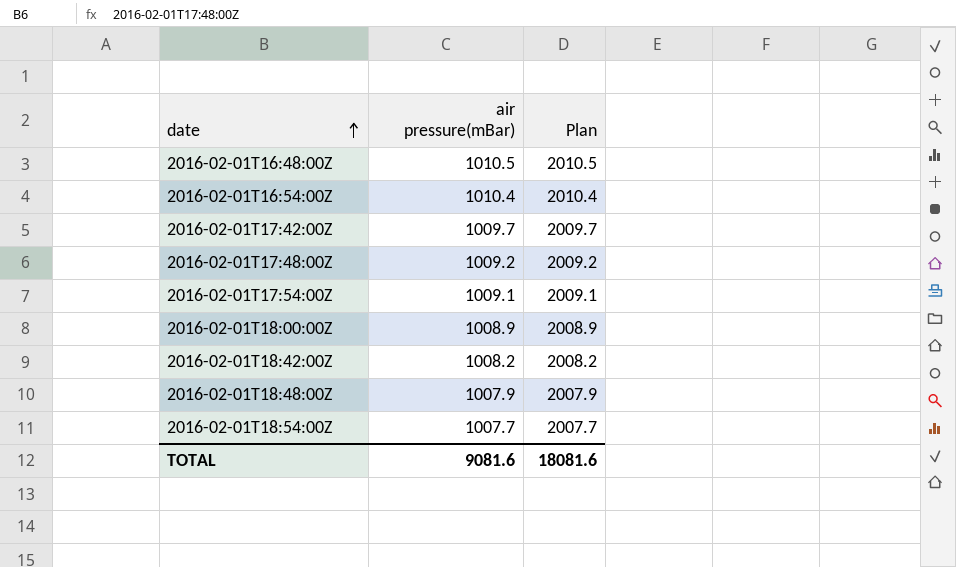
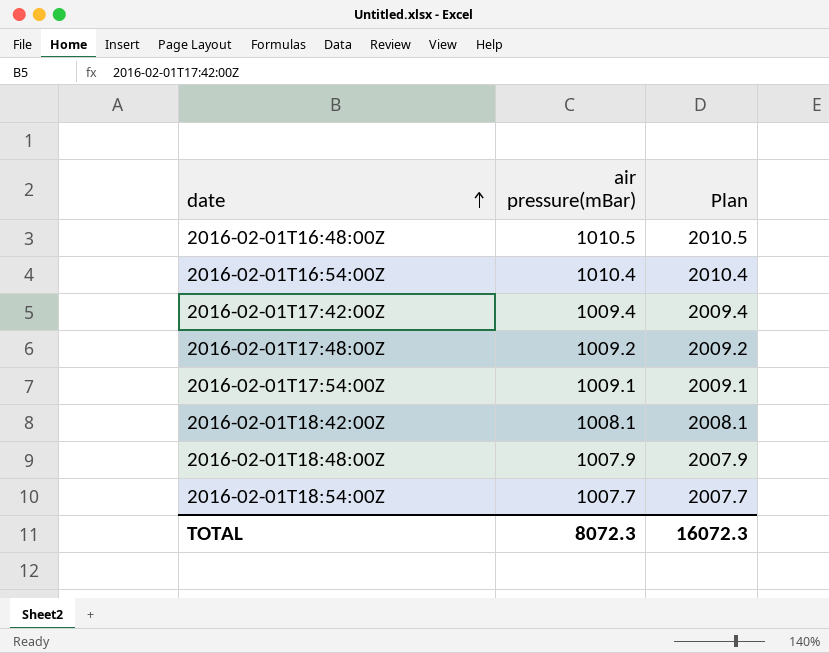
row 2016-02-01T18:00:00Z: 1008.9 | 2008.9 -> none
2016-02-01T17:42:00Z | air pressure(mBar): 1009.7 -> 1009.4
2016-02-01T17:42:00Z | Plan: 2009.7 -> 2009.4
2016-02-01T18:42:00Z | air pressure(mBar): 1008.2 -> 1008.1
2016-02-01T18:42:00Z | Plan: 2008.2 -> 2008.1
TOTAL | air pressure(mBar): 9081.6 -> 8072.3
TOTAL | Plan: 18081.6 -> 16072.3

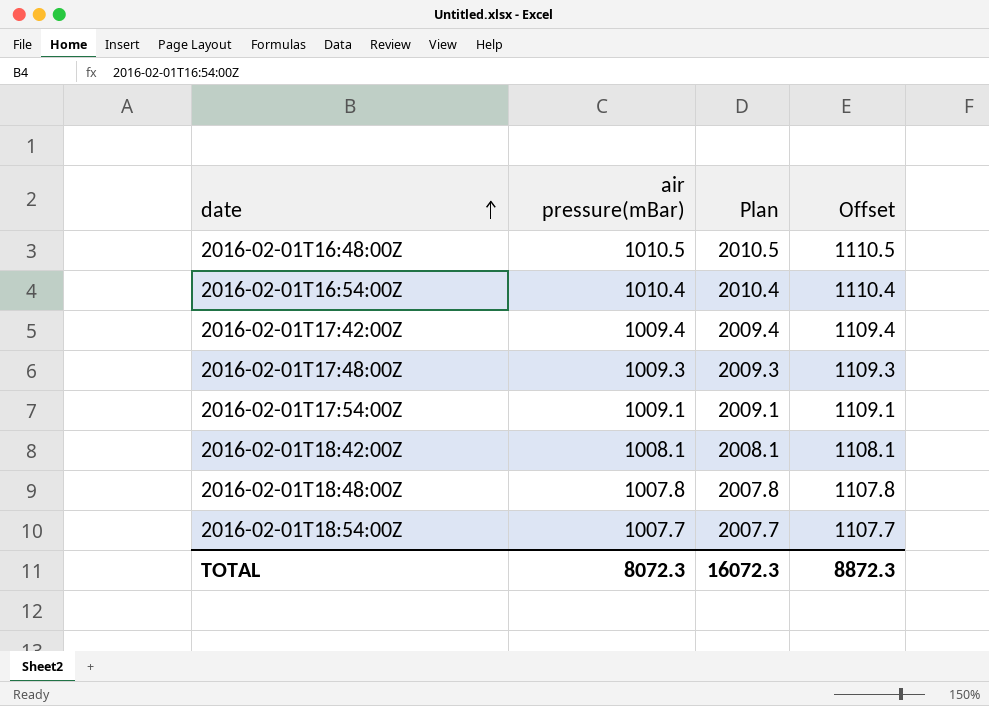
column Offset | formula: none -> [air pressure(mBar)] + 100
2016-02-01T17:48:00Z | air pressure(mBar): 1009.2 -> 1009.3
2016-02-01T17:48:00Z | Plan: 2009.2 -> 2009.3
2016-02-01T18:48:00Z | air pressure(mBar): 1007.9 -> 1007.8
2016-02-01T18:48:00Z | Plan: 2007.9 -> 2007.8

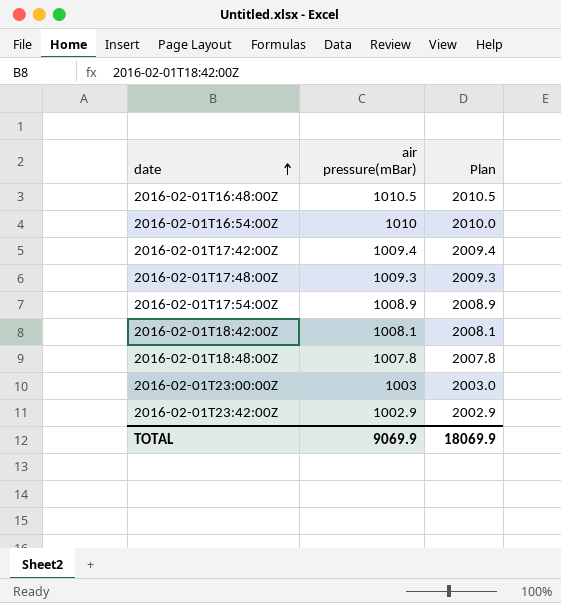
column Offset | formula: [air pressure(mBar)] + 100 -> none
row 2016-02-01T18:54:00Z: 1007.7 | 2007.7 | 1107.7 -> none
2016-02-01T16:54:00Z | air pressure(mBar): 1010.4 -> 1010
2016-02-01T16:54:00Z | Plan: 2010.4 -> 2010.0
2016-02-01T17:54:00Z | air pressure(mBar): 1009.1 -> 1008.9
2016-02-01T17:54:00Z | Plan: 2009.1 -> 2008.9
row 2016-02-01T23:00:00Z: none -> 1003 | 2003.0
row 2016-02-01T23:42:00Z: none -> 1002.9 | 2002.9
TOTAL | air pressure(mBar): 8072.3 -> 9069.9
TOTAL | Plan: 16072.3 -> 18069.9

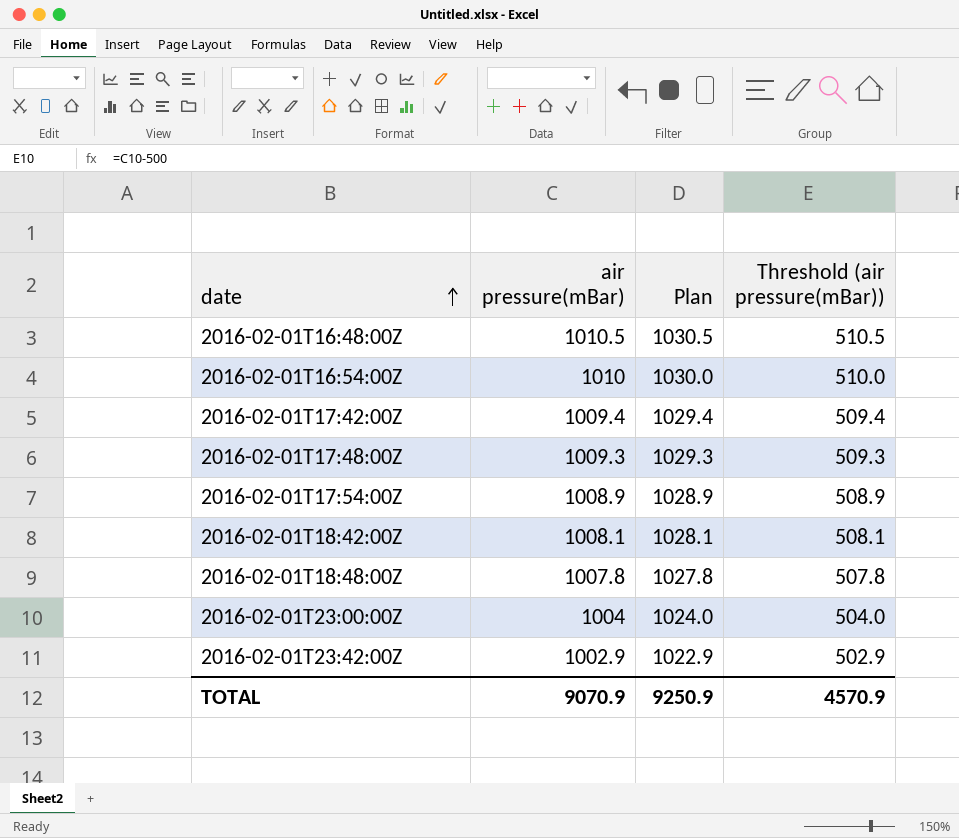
column Plan | formula: [air pressure(mBar)] + 1000 -> [air pressure(mBar)] + 20
column Threshold (air pressure(mBar)) | formula: none -> [air pressure(mBar)] - 500
2016-02-01T23:00:00Z | air pressure(mBar): 1003 -> 1004
TOTAL | air pressure(mBar): 9069.9 -> 9070.9
TOTAL | Plan: 18069.9 -> 9250.9

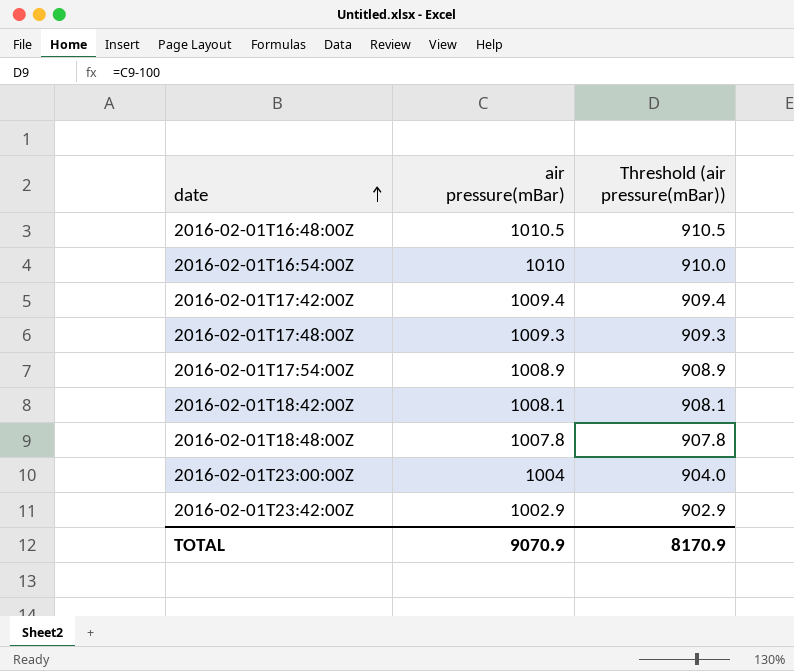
column Plan | formula: [air pressure(mBar)] + 20 -> none
column Threshold (air pressure(mBar)) | formula: [air pressure(mBar)] - 500 -> [air pressure(mBar)] - 100
TOTAL | Threshold (air pressure(mBar)): 4570.9 -> 8170.9

